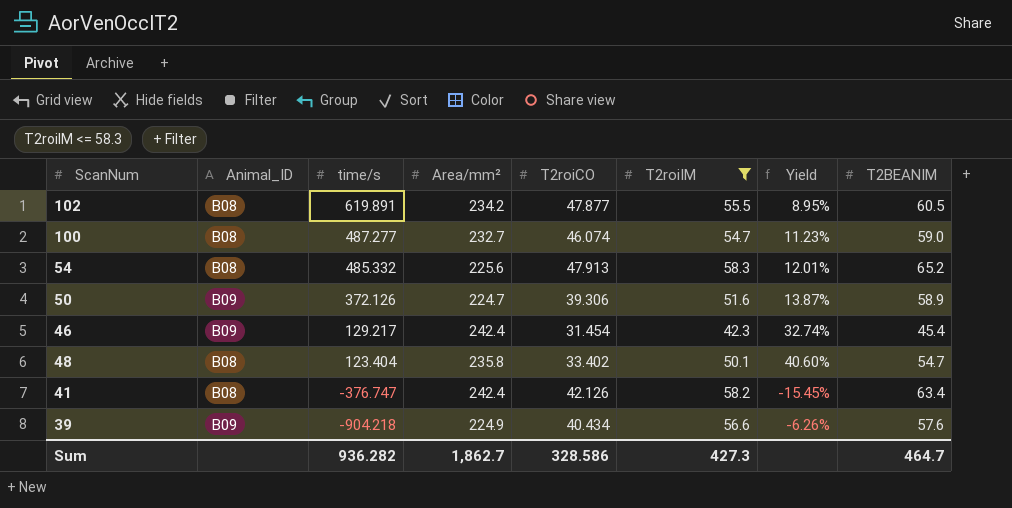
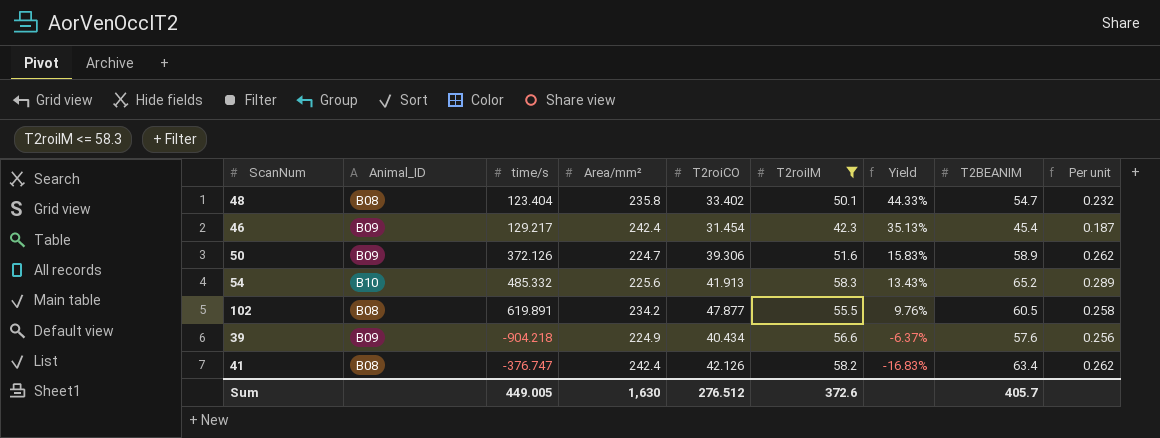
row order: time/s descending -> Yield descending
column Yield | formula: [T2roiIM] / [time/s] -> [T2BEANIM] / [time/s]
column Per unit | formula: none -> [T2BEANIM] / [Area/mm²]
row 100: B08 | 487.277 | 232.7 | 46.074 | 54.7 | 11.23% | 59.0 -> none
54 | Animal_ID: B08 -> B10
54 | T2roiCO: 47.913 -> 41.913
Sum | time/s: 936.282 -> 449.005
Sum | Area/mm²: 1,862.7 -> 1,630
Sum | T2roiCO: 328.586 -> 276.512
Sum | T2roiIM: 427.3 -> 372.6
Sum | T2BEANIM: 464.7 -> 405.7

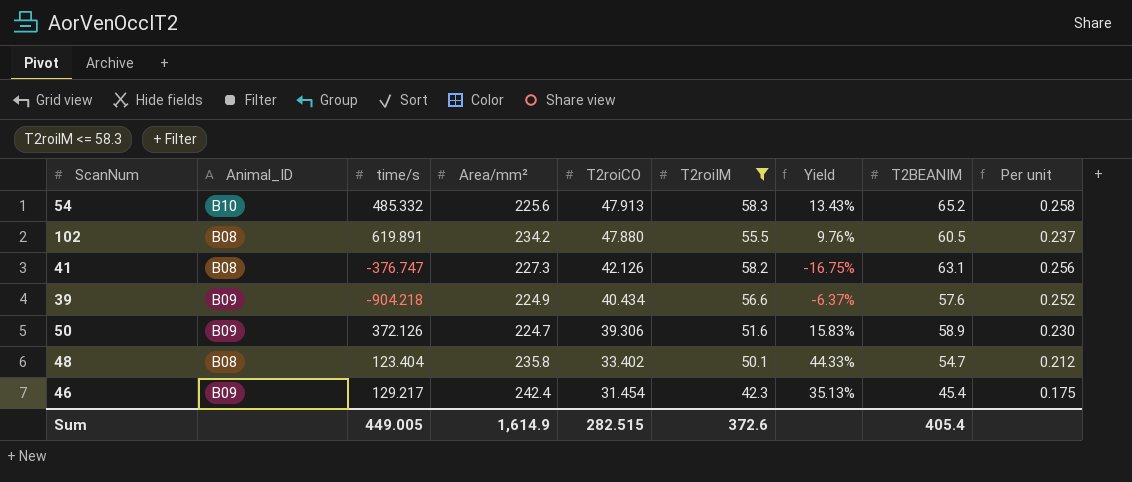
row order: Yield descending -> T2roiCO descending
column Per unit | formula: [T2BEANIM] / [Area/mm²] -> [T2roiIM] / [Area/mm²]
54 | T2roiCO: 41.913 -> 47.913
102 | T2roiCO: 47.877 -> 47.880
41 | Area/mm²: 242.4 -> 227.3
41 | Yield: -16.83% -> -16.75%
41 | T2BEANIM: 63.4 -> 63.1
Sum | Area/mm²: 1,630 -> 1,614.9
Sum | T2roiCO: 276.512 -> 282.515
Sum | T2BEANIM: 405.7 -> 405.4

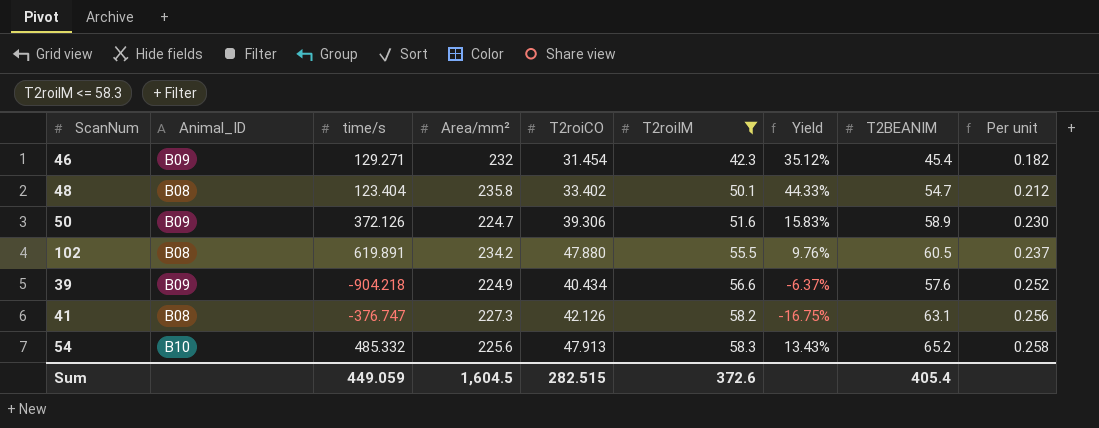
row order: T2roiCO descending -> T2roiIM ascending
46 | time/s: 129.217 -> 129.271
46 | Area/mm²: 242.4 -> 232
46 | Yield: 35.13% -> 35.12%
46 | Per unit: 0.175 -> 0.182
Sum | time/s: 449.005 -> 449.059
Sum | Area/mm²: 1,614.9 -> 1,604.5

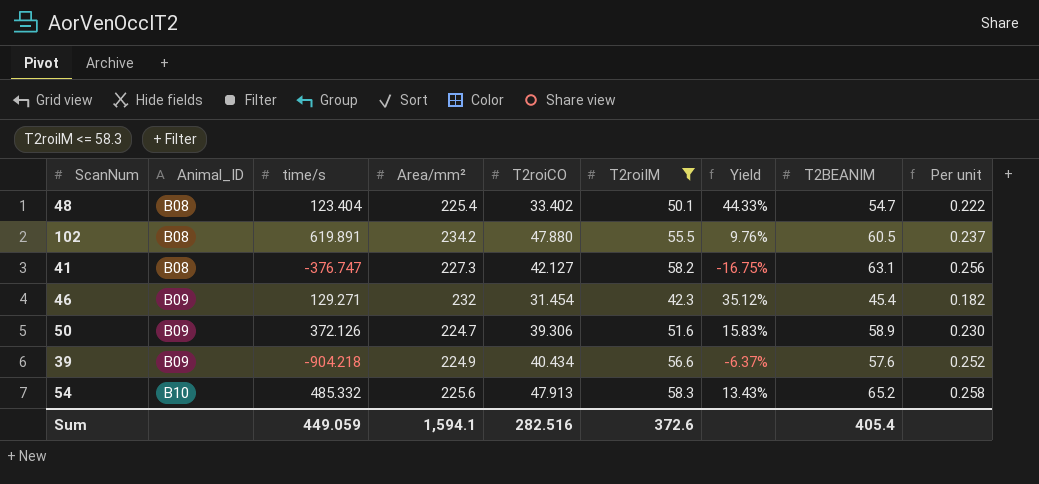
row order: T2roiIM ascending -> Animal_ID ascending
48 | Area/mm²: 235.8 -> 225.4
48 | Per unit: 0.212 -> 0.222
41 | T2roiCO: 42.126 -> 42.127
Sum | Area/mm²: 1,604.5 -> 1,594.1
Sum | T2roiCO: 282.515 -> 282.516

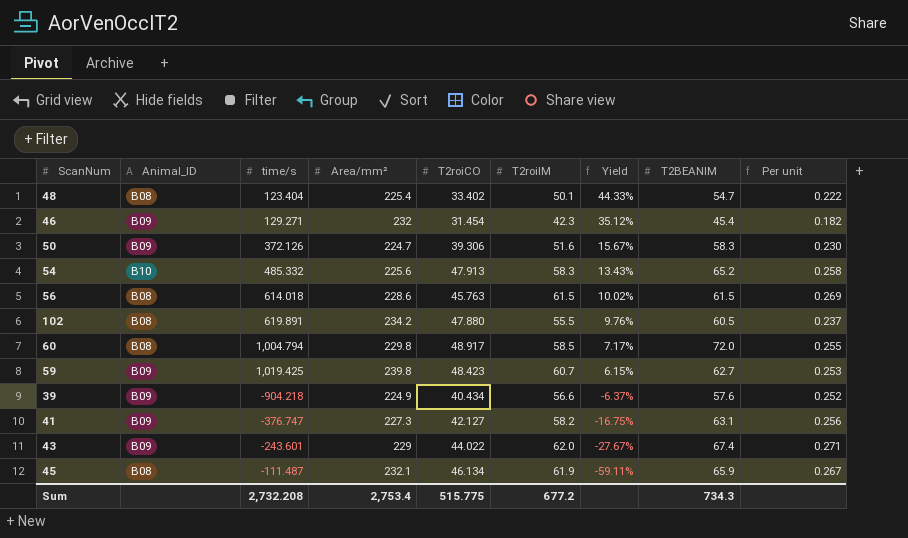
filter: T2roiIM <= 58.3 -> none
row order: Animal_ID ascending -> Yield descending
50 | Yield: 15.83% -> 15.67%
50 | T2BEANIM: 58.9 -> 58.3
41 | Animal_ID: B08 -> B09
Sum | time/s: 449.059 -> 2,732.208
Sum | Area/mm²: 1,594.1 -> 2,753.4
Sum | T2roiCO: 282.516 -> 515.775
Sum | T2roiIM: 372.6 -> 677.2
Sum | T2BEANIM: 405.4 -> 734.3

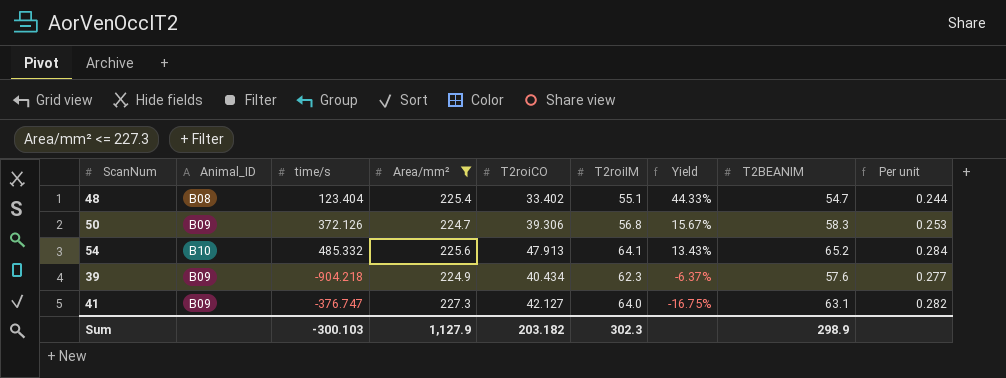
filter: none -> Area/mm² <= 227.3
48 | T2roiIM: 50.1 -> 55.1
48 | Per unit: 0.222 -> 0.244
50 | T2roiIM: 51.6 -> 56.8
50 | Per unit: 0.230 -> 0.253
54 | T2roiIM: 58.3 -> 64.1
54 | Per unit: 0.258 -> 0.284
39 | T2roiIM: 56.6 -> 62.3
39 | Per unit: 0.252 -> 0.277
41 | T2roiIM: 58.2 -> 64.0
41 | Per unit: 0.256 -> 0.282
Sum | time/s: 2,732.208 -> -300.103
Sum | Area/mm²: 2,753.4 -> 1,127.9
Sum | T2roiCO: 515.775 -> 203.182
Sum | T2roiIM: 677.2 -> 302.3
Sum | T2BEANIM: 734.3 -> 298.9

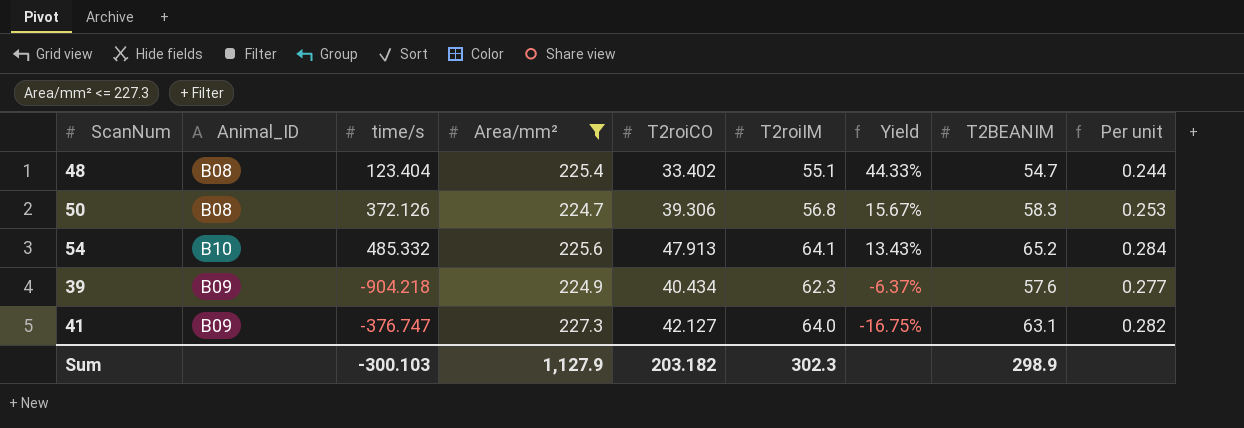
50 | Animal_ID: B09 -> B08

